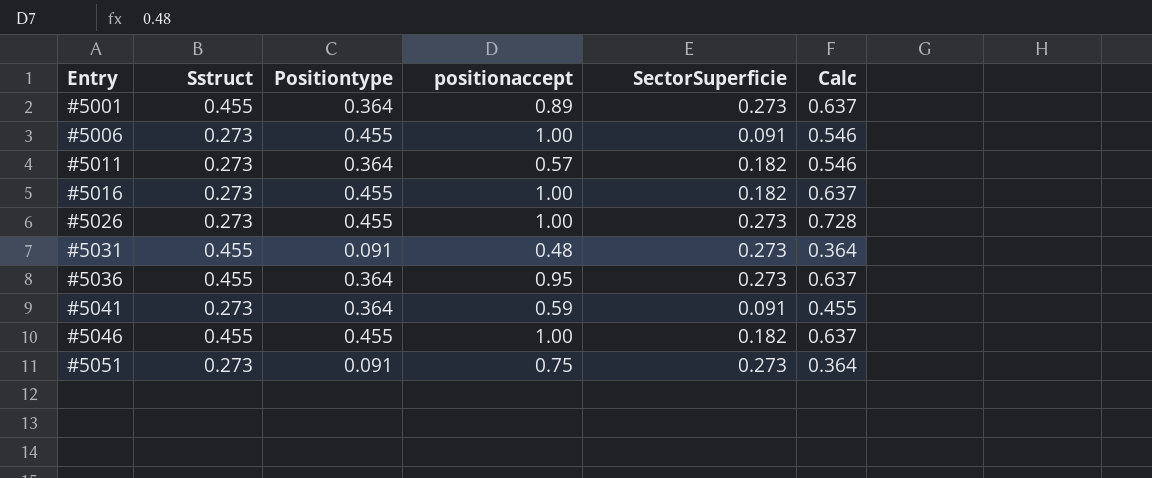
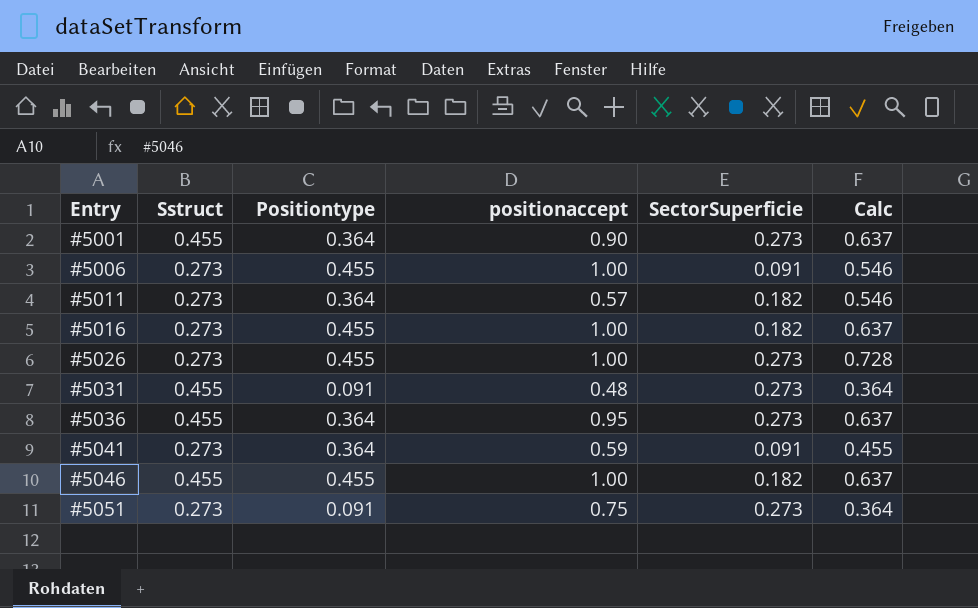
#5001 | positionaccept: 0.89 -> 0.90

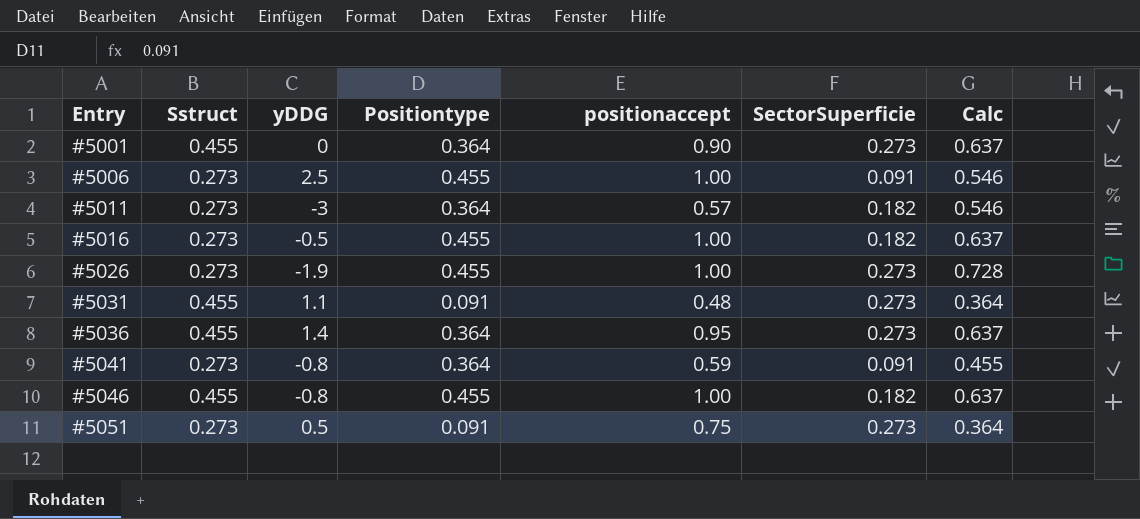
column yDDG | position: none -> 3

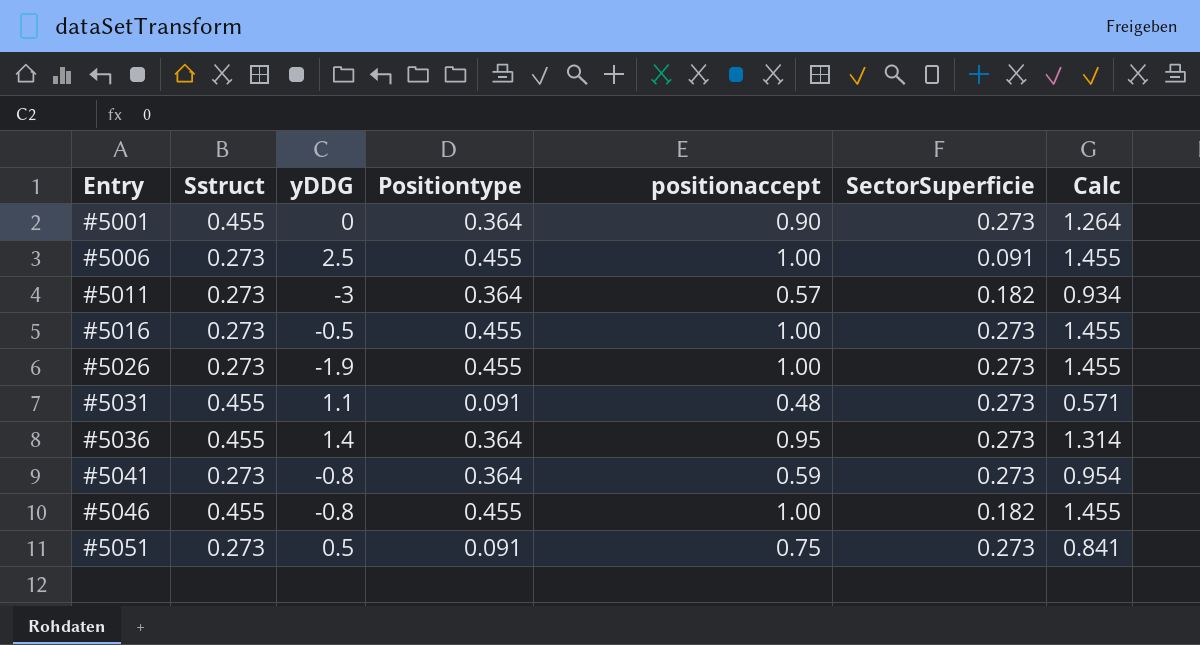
column Calc | formula: [Positiontype] + [SectorSuperficie] -> [Positiontype] + [positionaccept]
#5016 | SectorSuperficie: 0.182 -> 0.273
#5041 | SectorSuperficie: 0.091 -> 0.273

